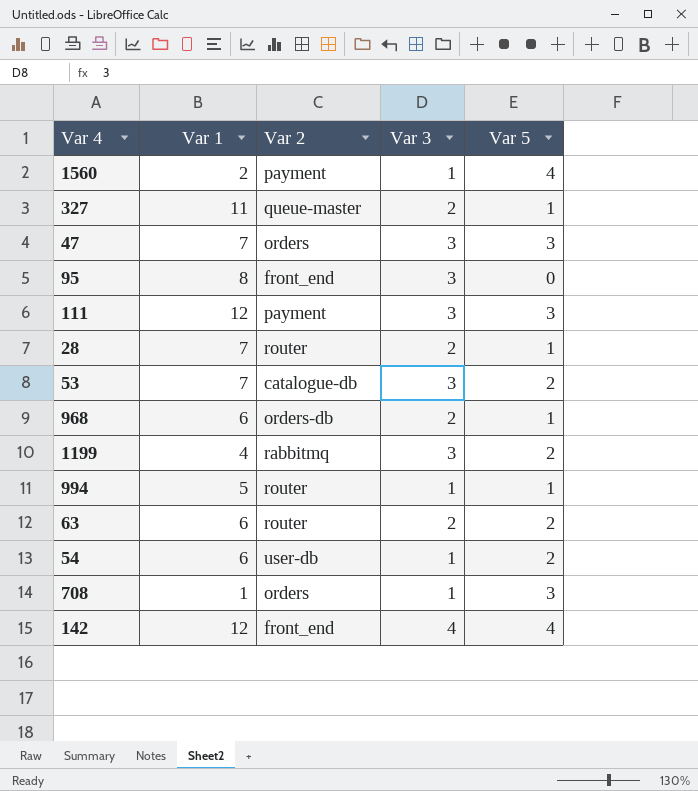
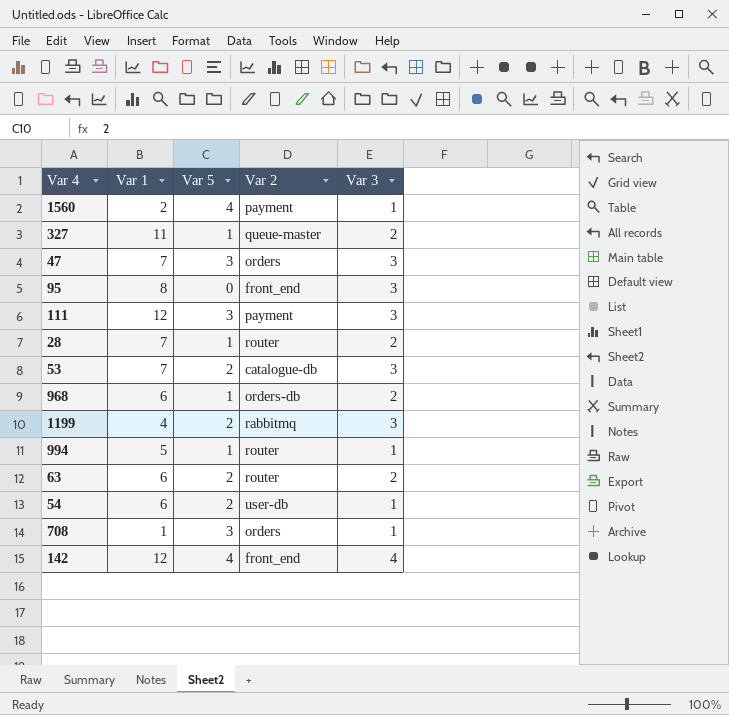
column Var 5 | position: 5 -> 3

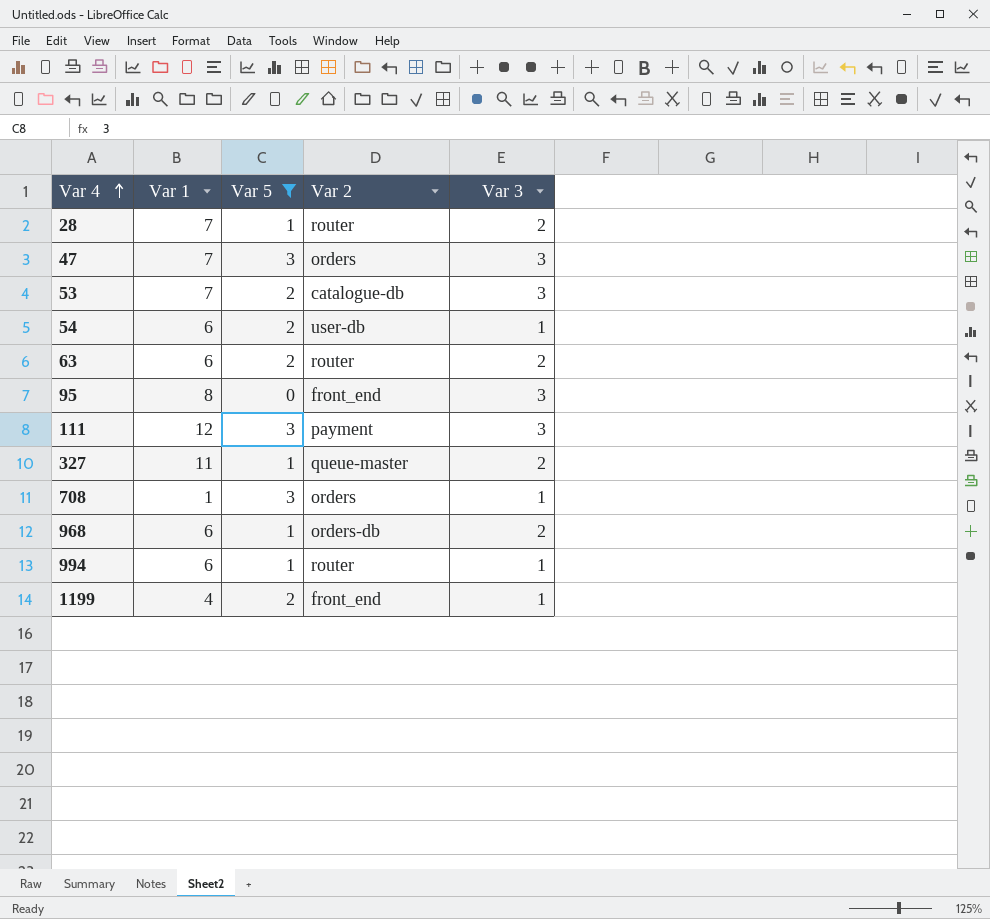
filter: none -> Var 5 != 4
row order: none -> Var 4 ascending
994 | Var 1: 5 -> 6
1199 | Var 2: rabbitmq -> front_end
1199 | Var 3: 3 -> 1

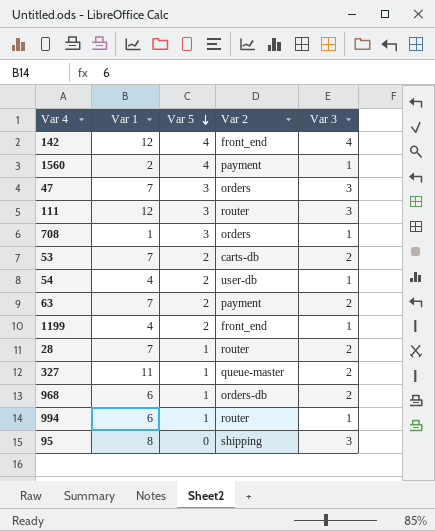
filter: Var 5 != 4 -> none
row order: Var 4 ascending -> Var 5 descending
111 | Var 2: payment -> router
53 | Var 2: catalogue-db -> carts-db
53 | Var 3: 3 -> 2
54 | Var 1: 6 -> 4
63 | Var 1: 6 -> 7
63 | Var 2: router -> payment
95 | Var 2: front_end -> shipping

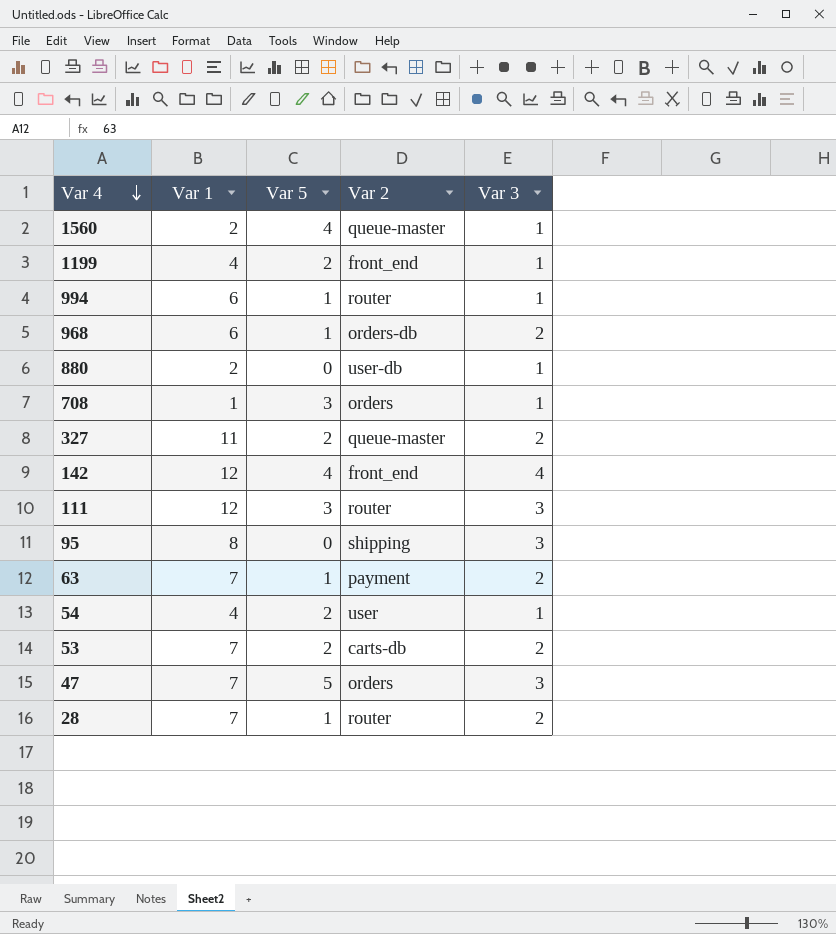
row order: Var 5 descending -> Var 4 descending
1560 | Var 2: payment -> queue-master
row 880: none -> 2 | 0 | user-db | 1
327 | Var 5: 1 -> 2
63 | Var 5: 2 -> 1
54 | Var 2: user-db -> user
47 | Var 5: 3 -> 5

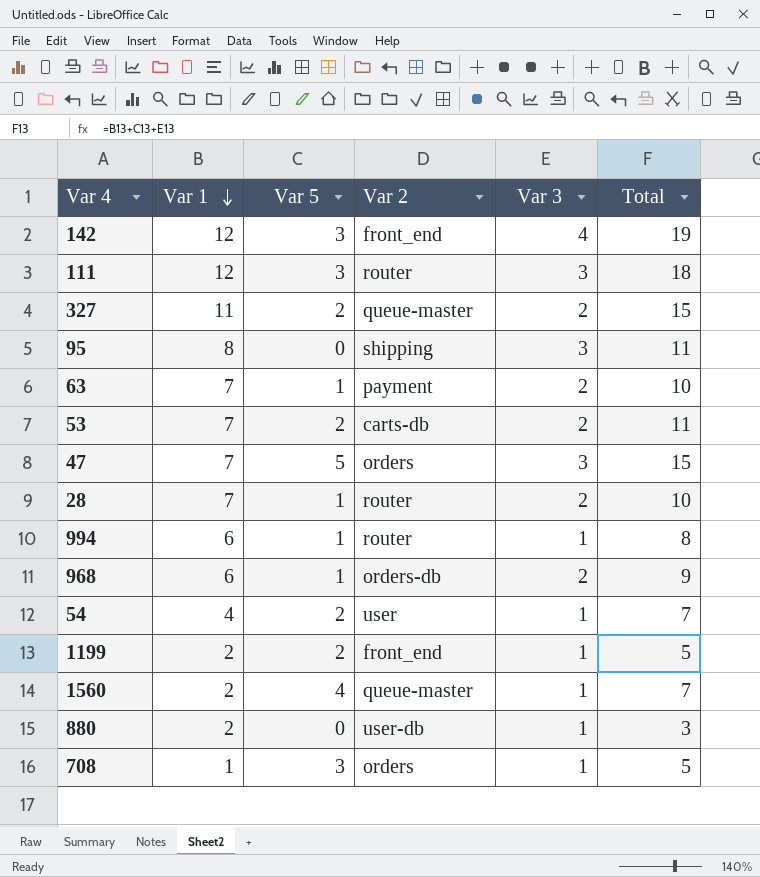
row order: Var 4 descending -> Var 1 descending
column Total | formula: none -> [Var 1] + [Var 5] + [Var 3]
142 | Var 5: 4 -> 3
1199 | Var 1: 4 -> 2

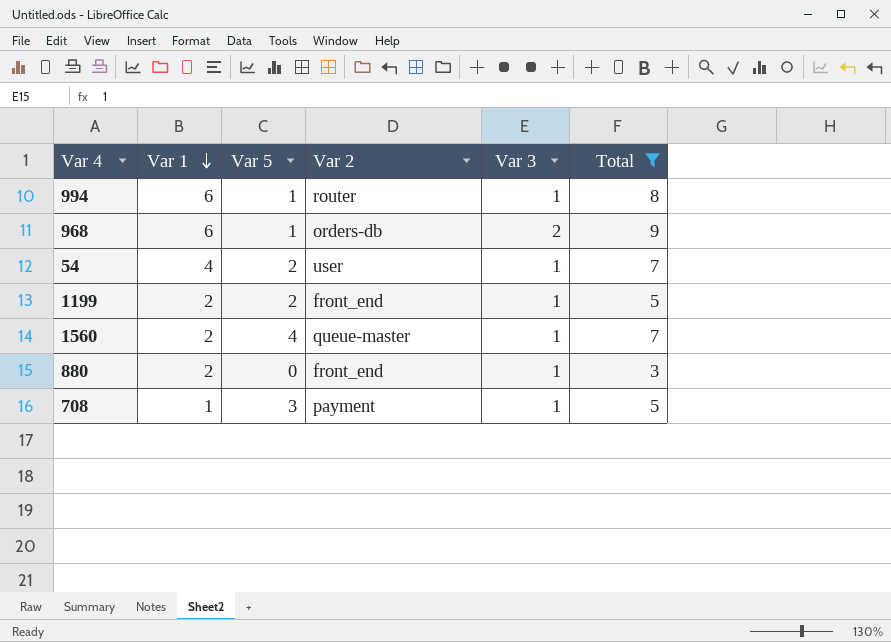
filter: none -> Total <= 9
880 | Var 2: user-db -> front_end
708 | Var 2: orders -> payment

